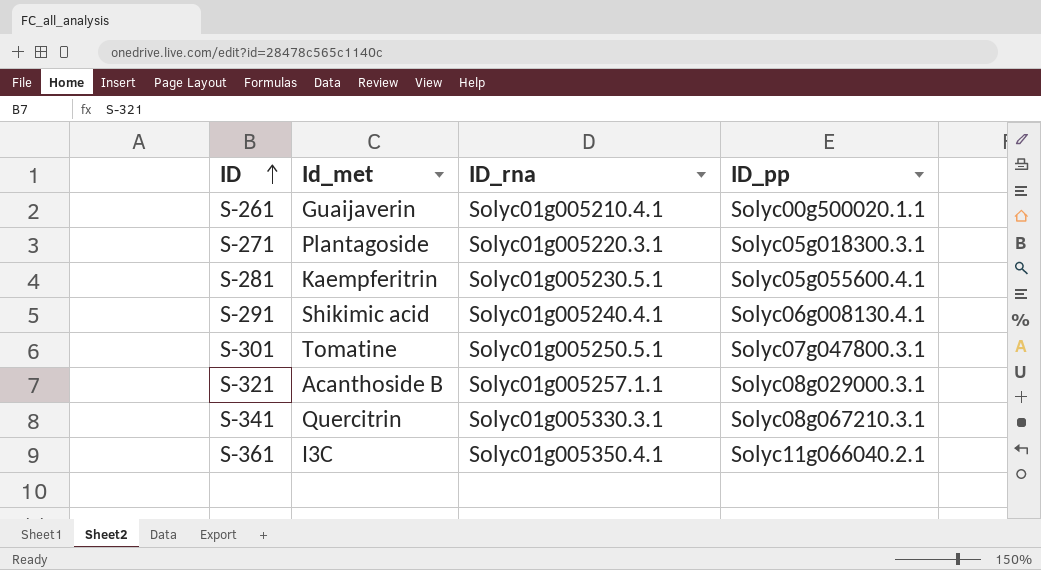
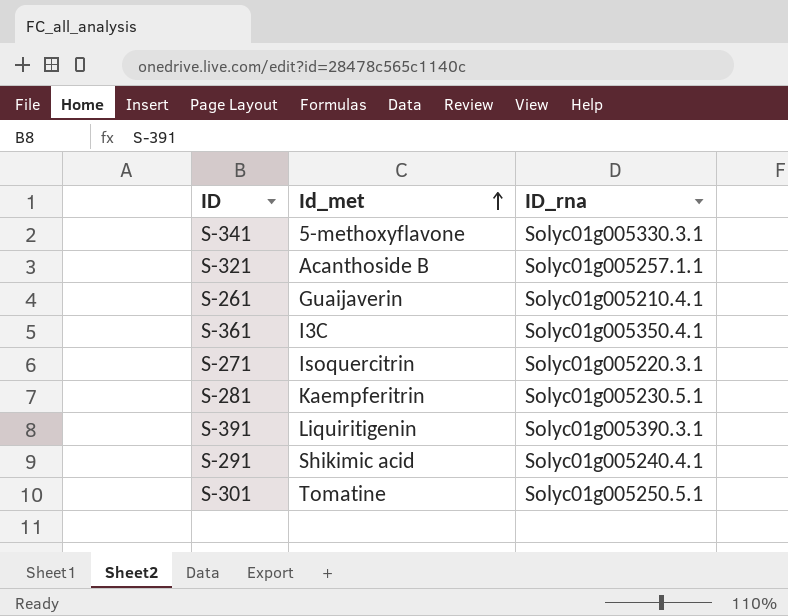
row order: ID ascending -> Id_met ascending
column ID_pp | position: 4 -> none
S-341 | Id_met: Quercitrin -> 5-methoxyflavone
S-271 | Id_met: Plantagoside -> Isoquercitrin
row S-391: none -> Liquiritigenin | Solyc01g005390.3.1

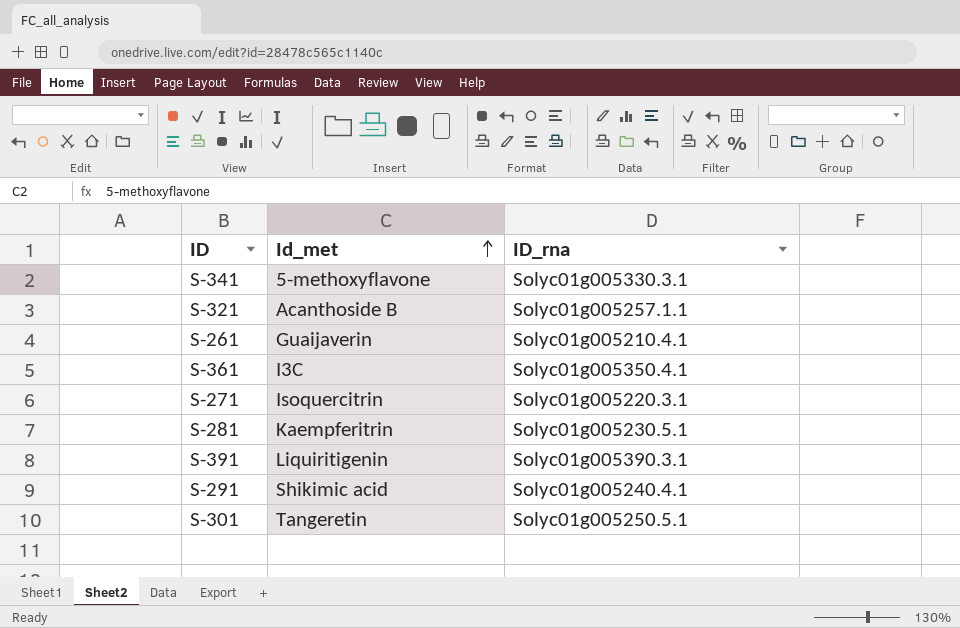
S-301 | Id_met: Tomatine -> Tangeretin

